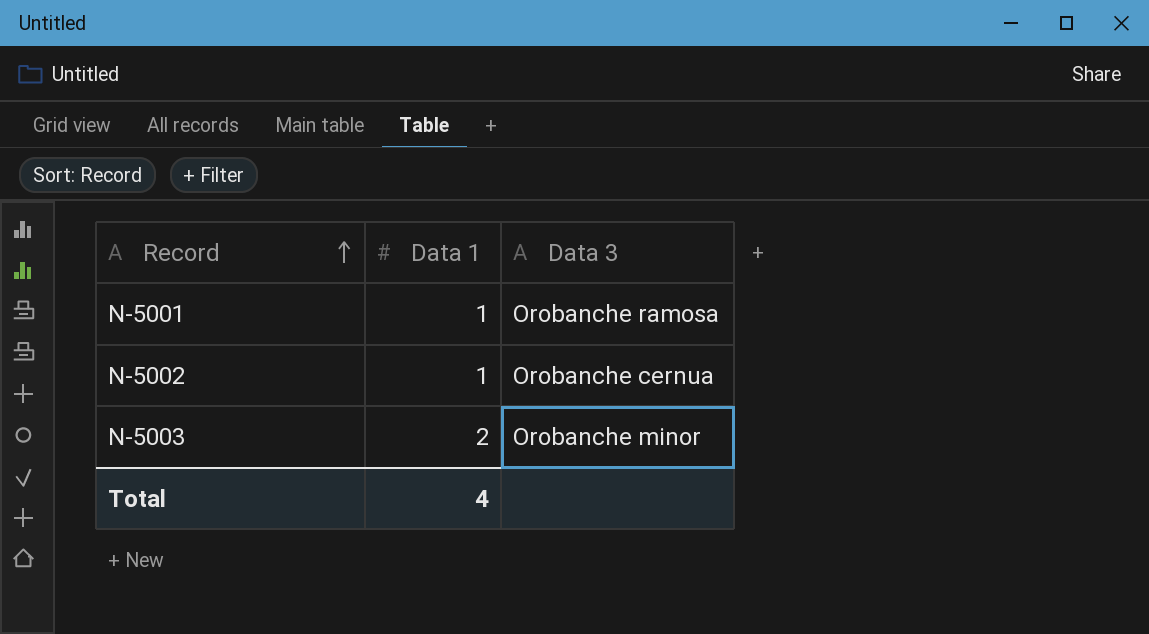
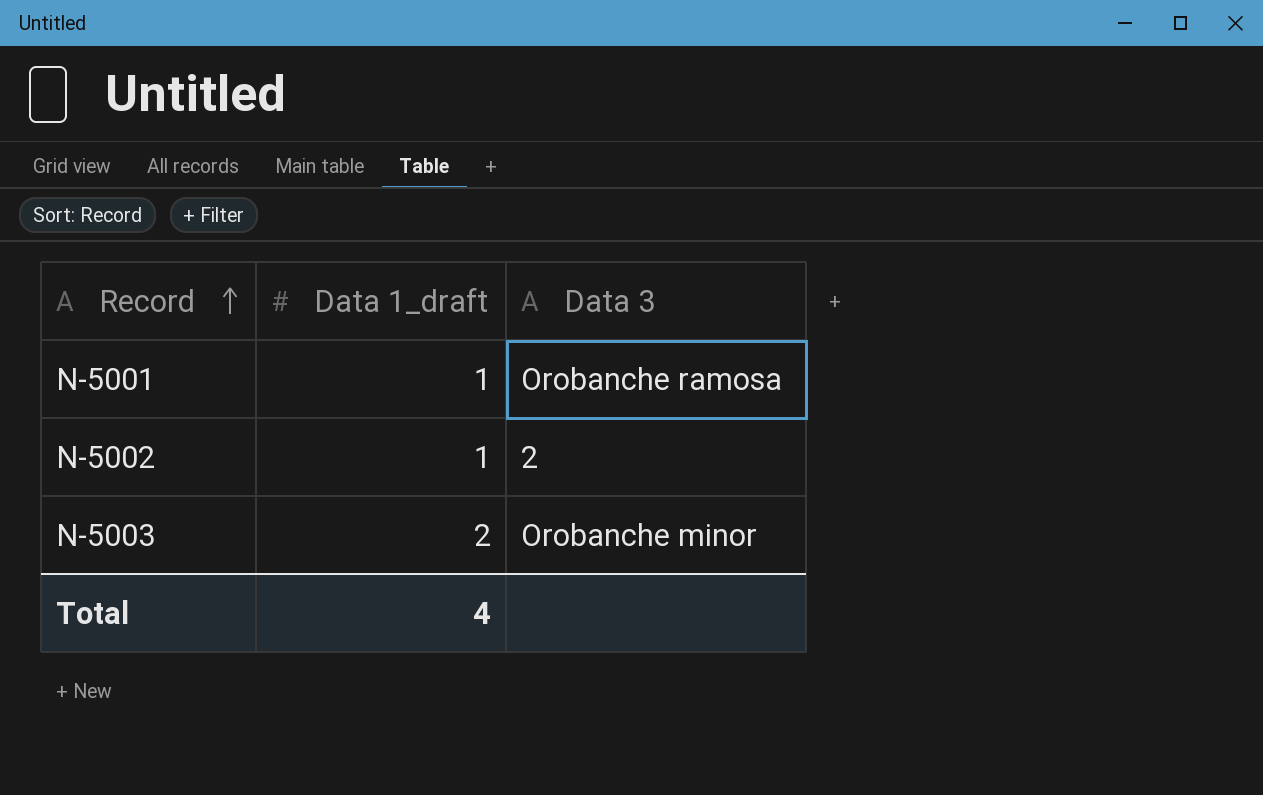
column name: Data 1 -> Data 1_draft
N-5002 | Data 3: Orobanche cernua -> 2

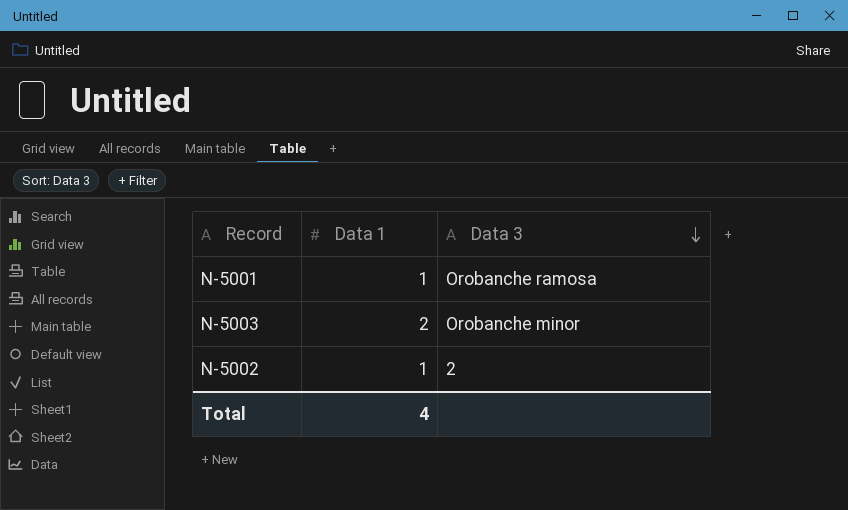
row order: Record ascending -> Data 3 descending
column name: Data 1_draft -> Data 1

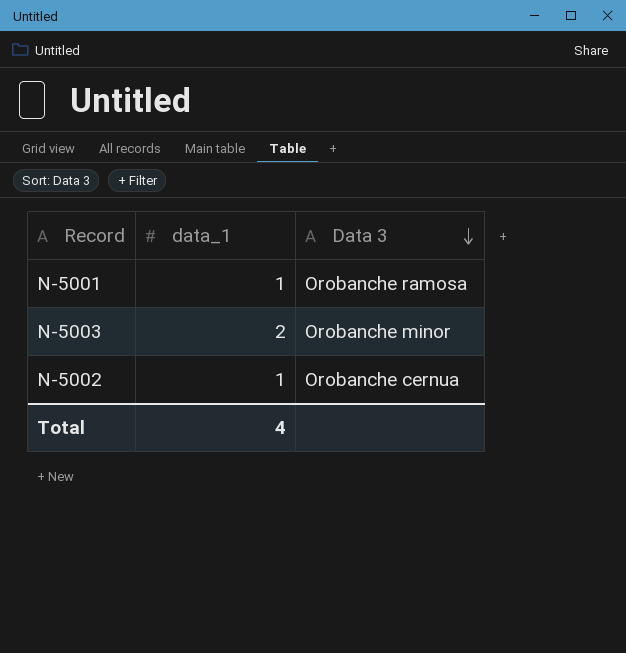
column name: Data 1 -> data_1
N-5002 | Data 3: 2 -> Orobanche cernua

